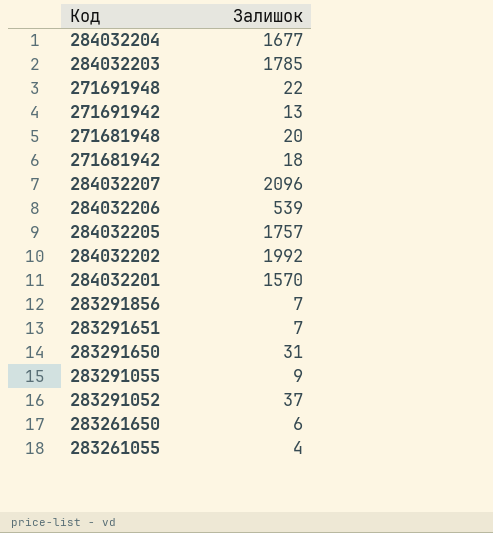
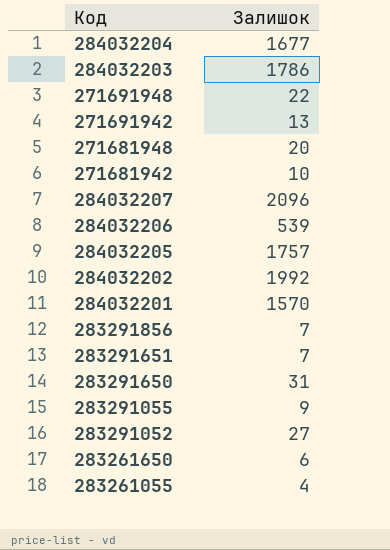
284032203 | Залишок: 1785 -> 1786
271681942 | Залишок: 18 -> 10
283291052 | Залишок: 37 -> 27

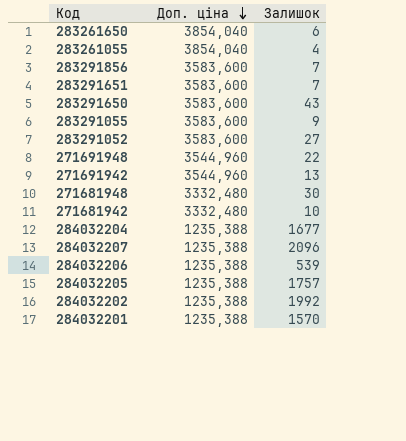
row order: none -> Доп. ціна descending
column Доп. ціна | position: none -> 2
row 284032203: 1786 -> none
283291650 | Залишок: 31 -> 43
271681948 | Залишок: 20 -> 30

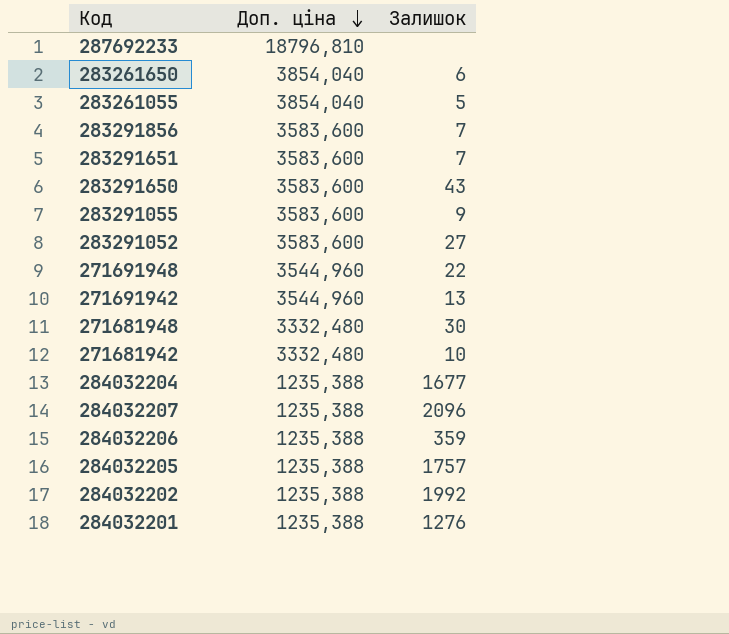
row 287692233: none -> 18796,810 | none
283261055 | Залишок: 4 -> 5
284032206 | Залишок: 539 -> 359
284032201 | Залишок: 1570 -> 1276

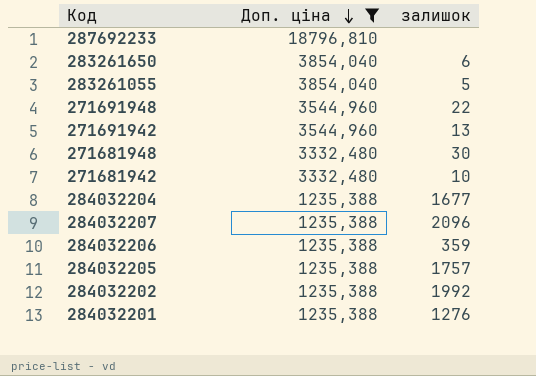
filter: none -> Доп. ціна != 3583,600
column name: Залишок -> залишок

